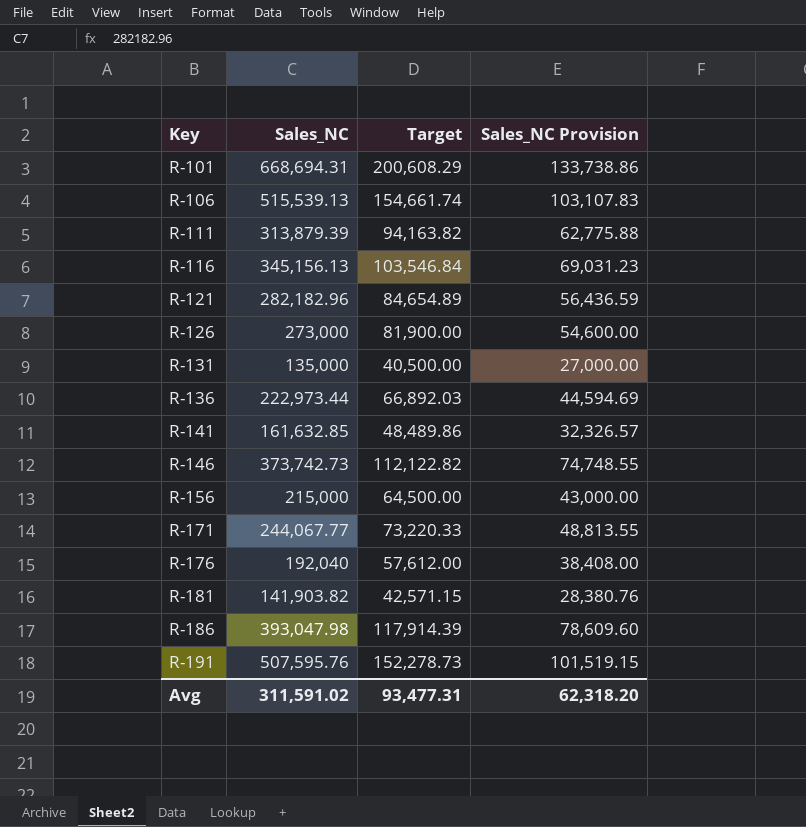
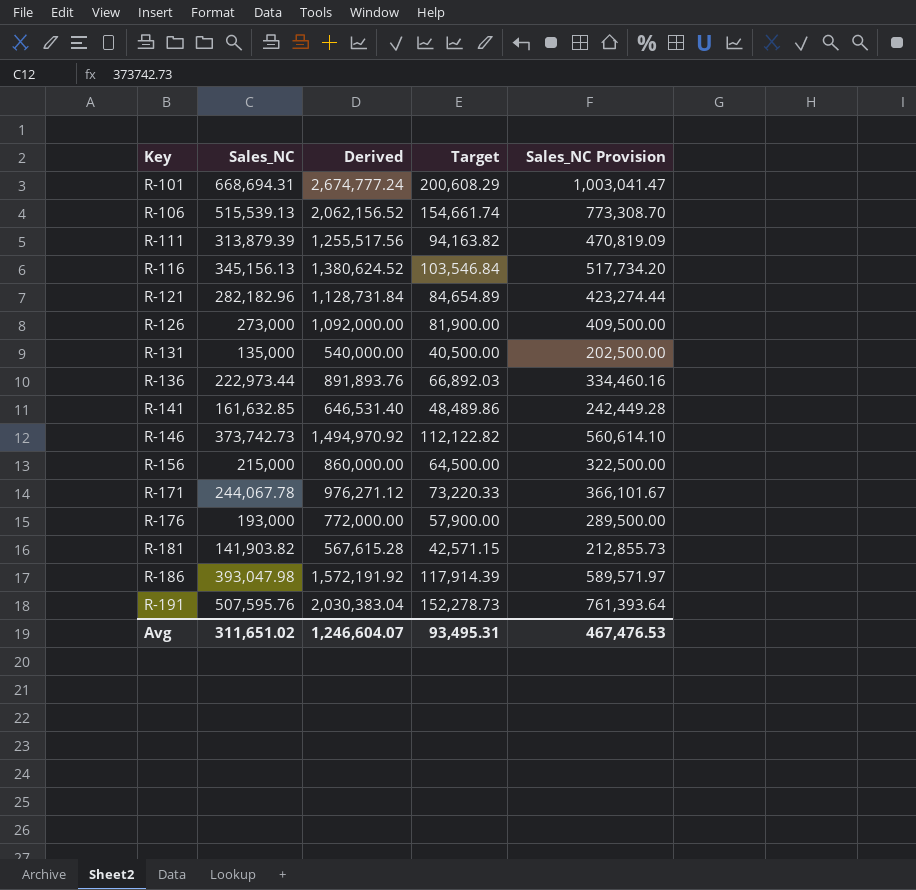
column Derived | formula: none -> [Sales_NC] * 4
column Sales_NC Provision | formula: [Sales_NC] * 0.2 -> [Sales_NC] * 1.5
R-171 | Sales_NC: 244,067.77 -> 244,067.78
R-176 | Sales_NC: 192,040 -> 193,000
R-176 | Target: 57,612.00 -> 57,900.00
Avg | Sales_NC: 311,591.02 -> 311,651.02
Avg | Target: 93,477.31 -> 93,495.31
Avg | Sales_NC Provision: 62,318.20 -> 467,476.53

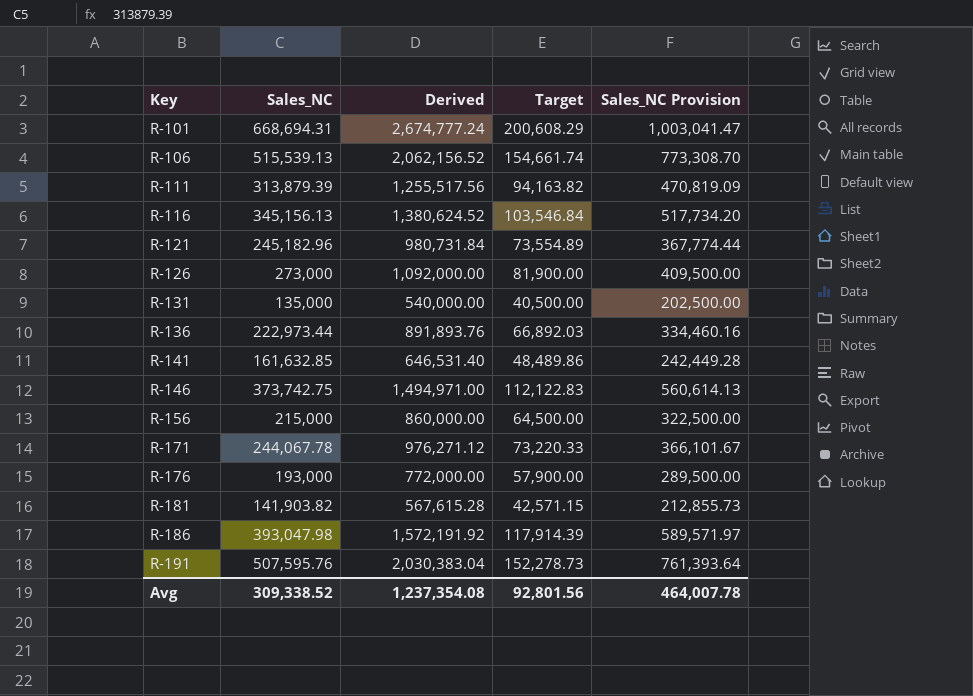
R-121 | Sales_NC: 282,182.96 -> 245,182.96
R-121 | Derived: 1,128,731.84 -> 980,731.84
R-121 | Target: 84,654.89 -> 73,554.89
R-121 | Sales_NC Provision: 423,274.44 -> 367,774.44
R-146 | Sales_NC: 373,742.73 -> 373,742.75
R-146 | Derived: 1,494,970.92 -> 1,494,971.00
R-146 | Target: 112,122.82 -> 112,122.83
R-146 | Sales_NC Provision: 560,614.10 -> 560,614.13
Avg | Sales_NC: 311,651.02 -> 309,338.52
Avg | Derived: 1,246,604.07 -> 1,237,354.08
Avg | Target: 93,495.31 -> 92,801.56
Avg | Sales_NC Provision: 467,476.53 -> 464,007.78

